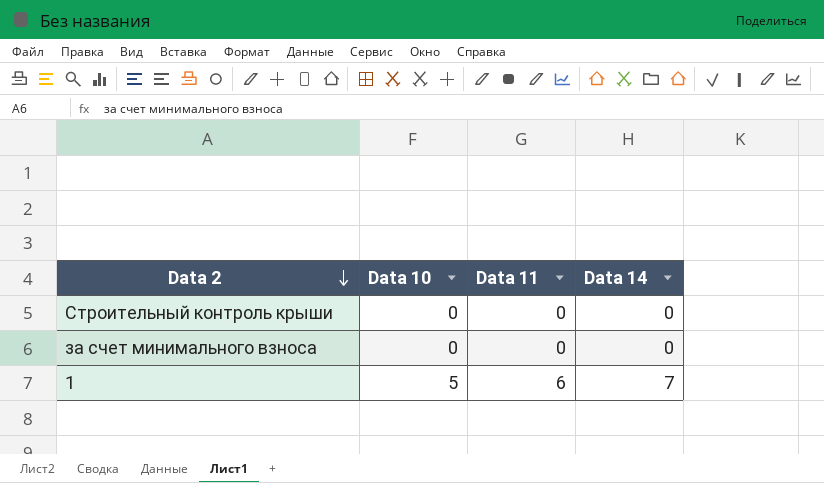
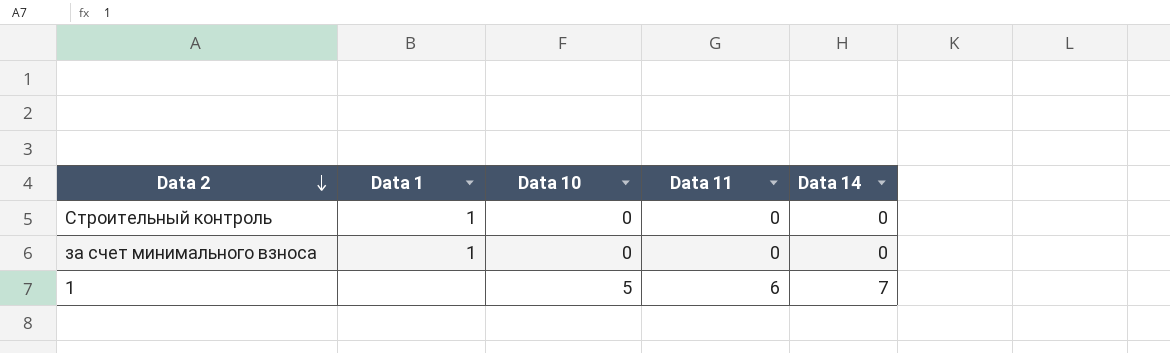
column Data 1 | position: none -> 2
row Строительный контроль крыши: 0 | 0 | 0 -> none
row Строительный контроль: none -> 1 | 0 | 0 | 0

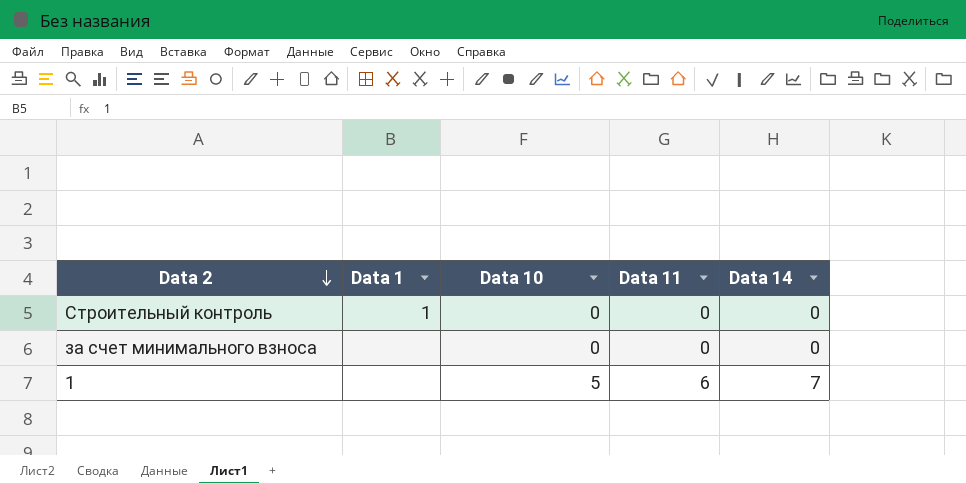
за счет минимального взноса | Data 1: 1 -> none

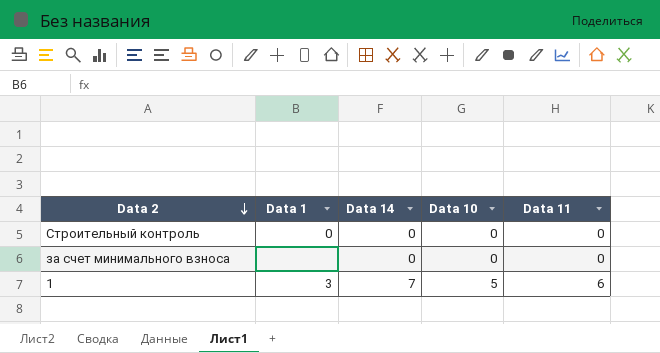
column Data 14 | position: 5 -> 3
Строительный контроль | Data 1: 1 -> 0
1 | Data 1: none -> 3

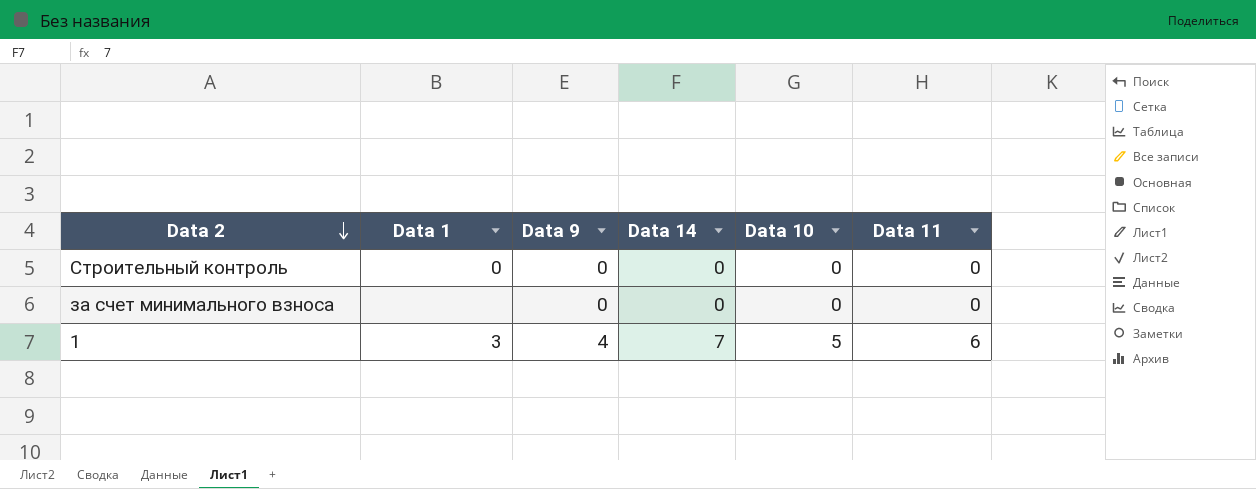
column Data 9 | position: none -> 3

